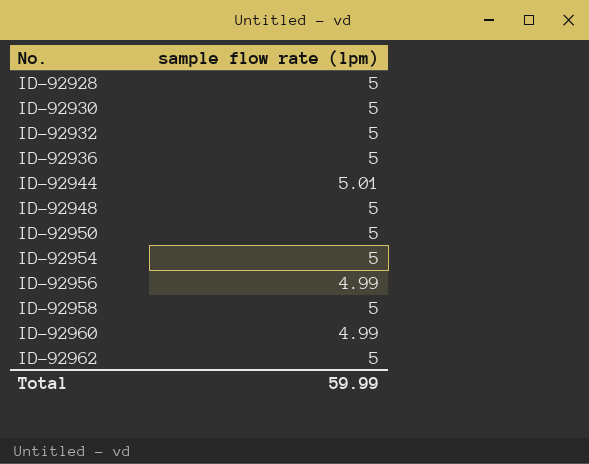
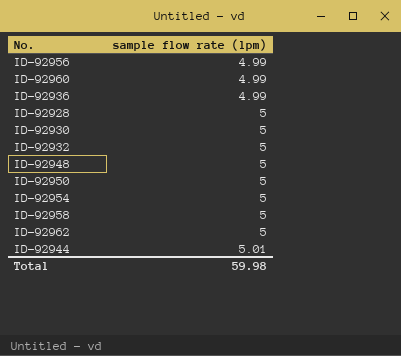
row order: No. ascending -> sample flow rate (lpm) ascending
ID-92936 | sample flow rate (lpm): 5 -> 4.99
Total | sample flow rate (lpm): 59.99 -> 59.98

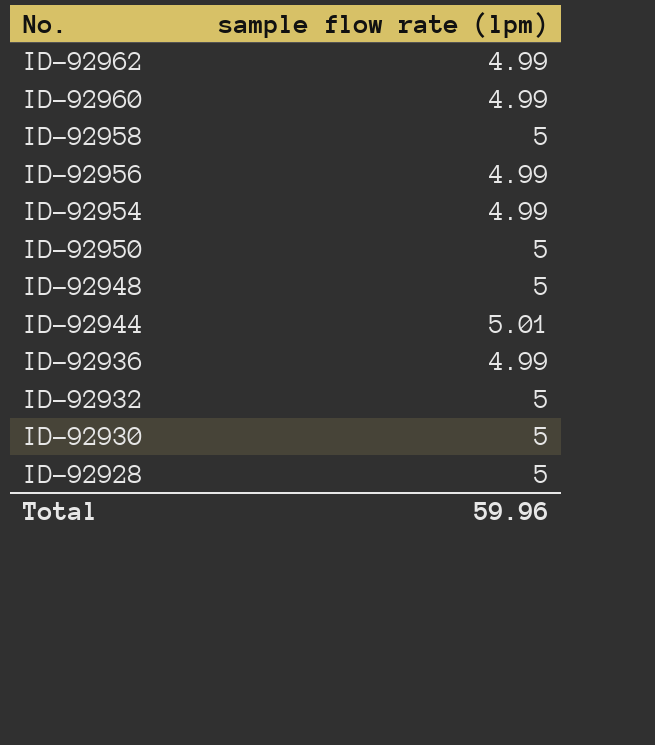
row order: sample flow rate (lpm) ascending -> No. descending
ID-92962 | sample flow rate (lpm): 5 -> 4.99
ID-92954 | sample flow rate (lpm): 5 -> 4.99
Total | sample flow rate (lpm): 59.98 -> 59.96

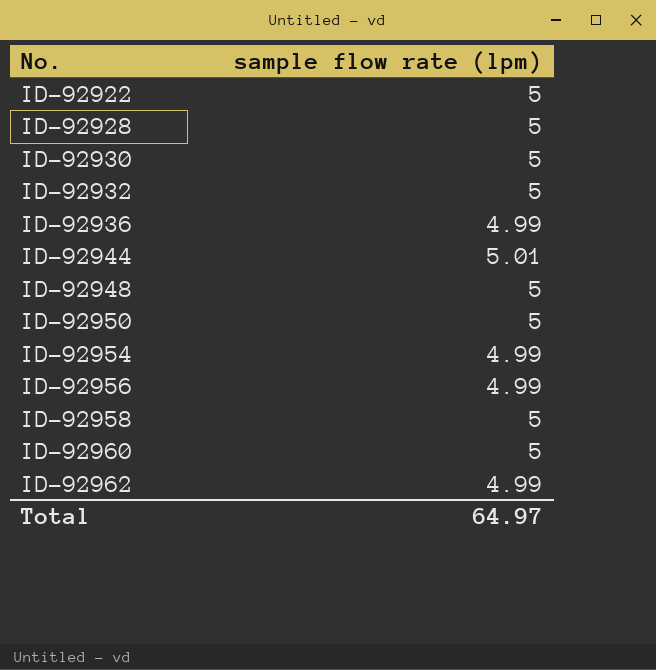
row order: No. descending -> No. ascending
row ID-92922: none -> 5
ID-92960 | sample flow rate (lpm): 4.99 -> 5
Total | sample flow rate (lpm): 59.96 -> 64.97

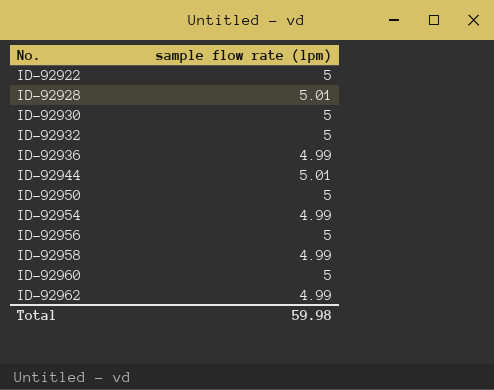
row ID-92948: 5 -> none
ID-92928 | sample flow rate (lpm): 5 -> 5.01
ID-92956 | sample flow rate (lpm): 4.99 -> 5
ID-92958 | sample flow rate (lpm): 5 -> 4.99
Total | sample flow rate (lpm): 64.97 -> 59.98

